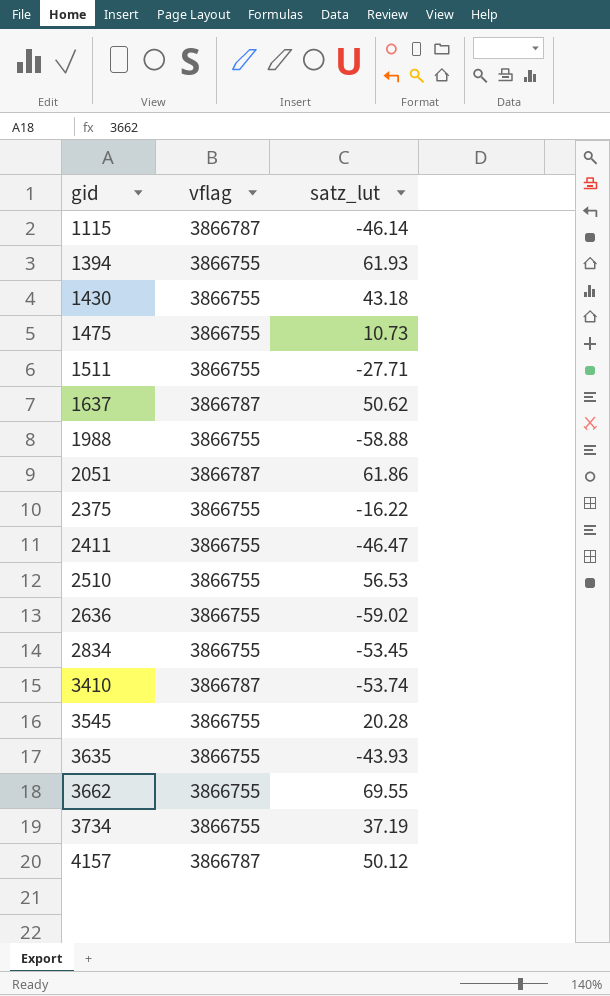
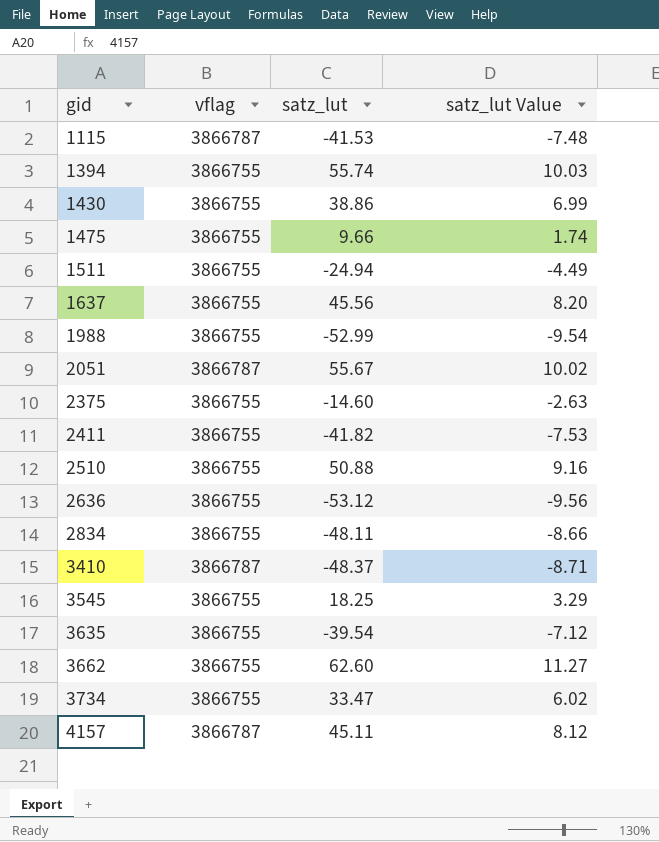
column satz_lut Value | formula: none -> [satz_lut] * 0.18
1115 | satz_lut: -46.14 -> -41.53
1394 | satz_lut: 61.93 -> 55.74
1430 | satz_lut: 43.18 -> 38.86
1475 | satz_lut: 10.73 -> 9.66
1511 | satz_lut: -27.71 -> -24.94
1637 | vflag: 3866787 -> 3866755
1637 | satz_lut: 50.62 -> 45.56
1988 | satz_lut: -58.88 -> -52.99
2051 | satz_lut: 61.86 -> 55.67
2375 | satz_lut: -16.22 -> -14.60
2411 | satz_lut: -46.47 -> -41.82
2510 | satz_lut: 56.53 -> 50.88
2636 | satz_lut: -59.02 -> -53.12
2834 | satz_lut: -53.45 -> -48.11
3410 | satz_lut: -53.74 -> -48.37
3545 | satz_lut: 20.28 -> 18.25
3635 | satz_lut: -43.93 -> -39.54
3662 | satz_lut: 69.55 -> 62.60
3734 | satz_lut: 37.19 -> 33.47
4157 | satz_lut: 50.12 -> 45.11

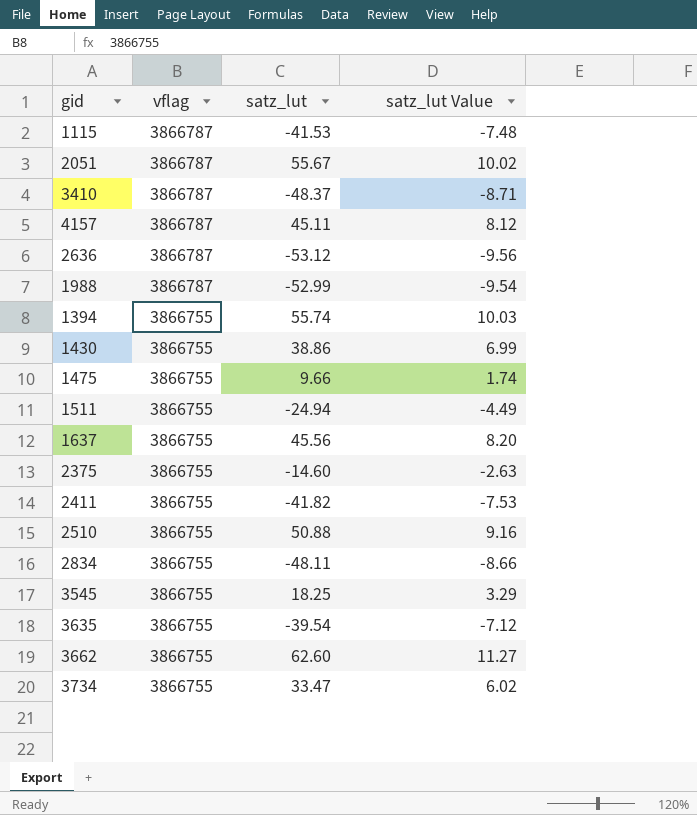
row order: gid ascending -> vflag descending
2636 | vflag: 3866755 -> 3866787
1988 | vflag: 3866755 -> 3866787

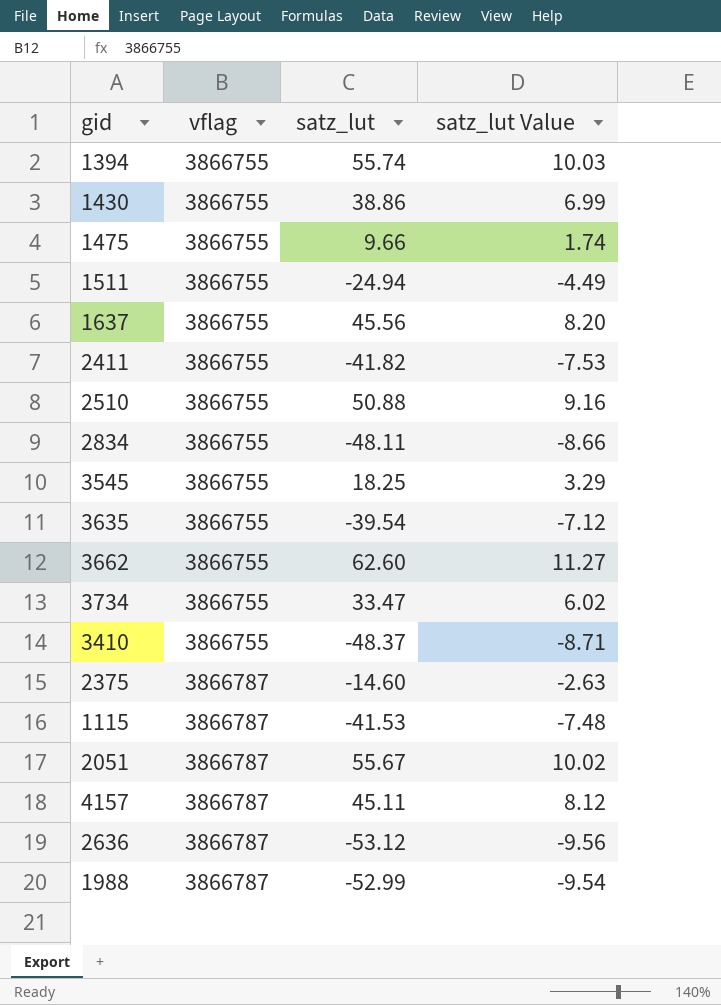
row order: vflag descending -> vflag ascending
3410 | vflag: 3866787 -> 3866755
2375 | vflag: 3866755 -> 3866787

